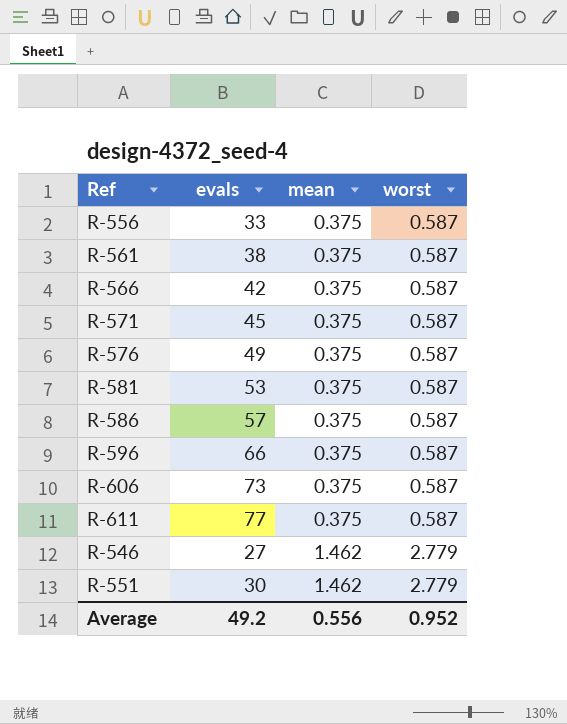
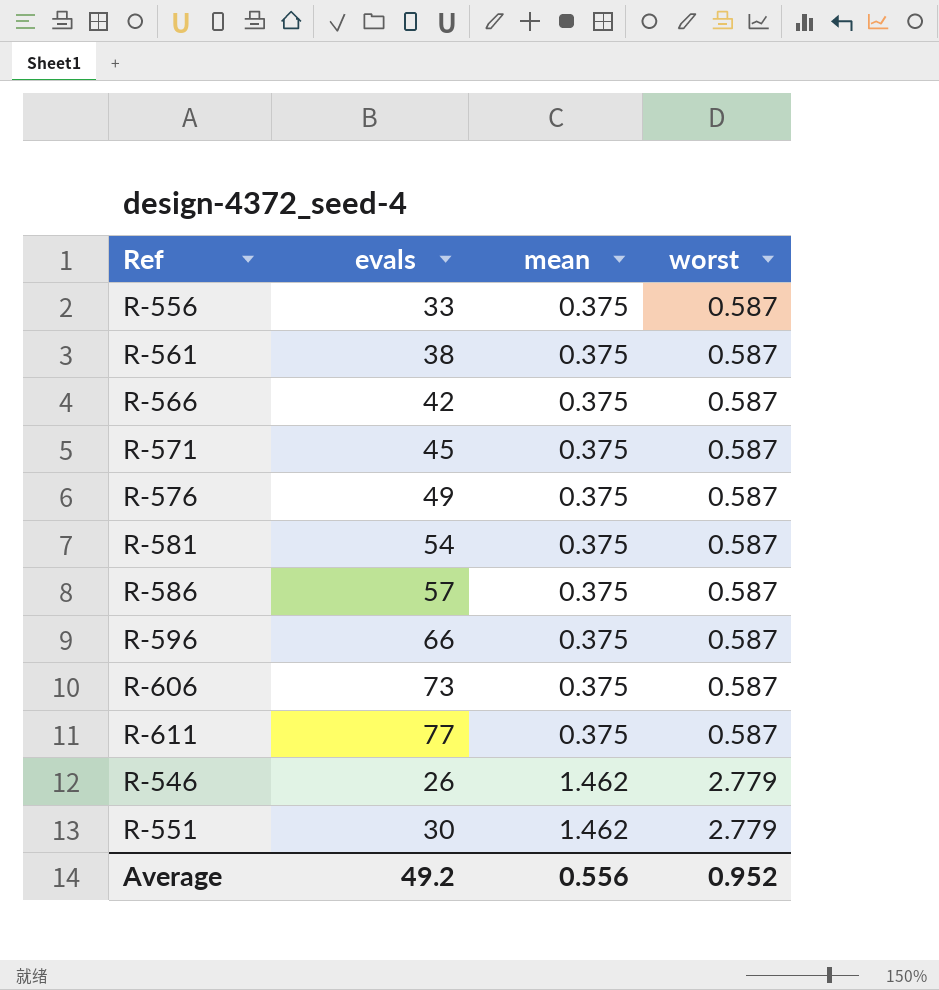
R-581 | evals: 53 -> 54
R-546 | evals: 27 -> 26

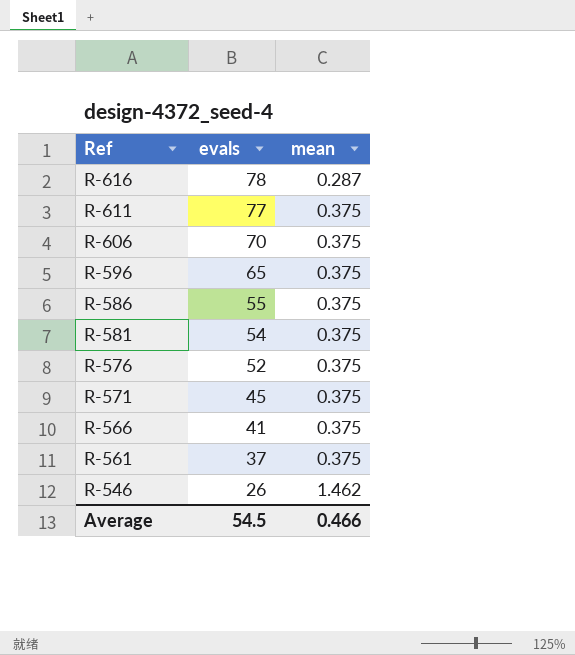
row order: mean ascending -> Ref descending
column worst | position: 4 -> none
row R-556: 33 | 0.375 | 0.587 -> none
row R-551: 30 | 1.462 | 2.779 -> none
row R-616: none -> 78 | 0.287
R-606 | evals: 73 -> 70
R-596 | evals: 66 -> 65
R-586 | evals: 57 -> 55
R-576 | evals: 49 -> 52
R-566 | evals: 42 -> 41
R-561 | evals: 38 -> 37
Average | evals: 49.2 -> 54.5
Average | mean: 0.556 -> 0.466

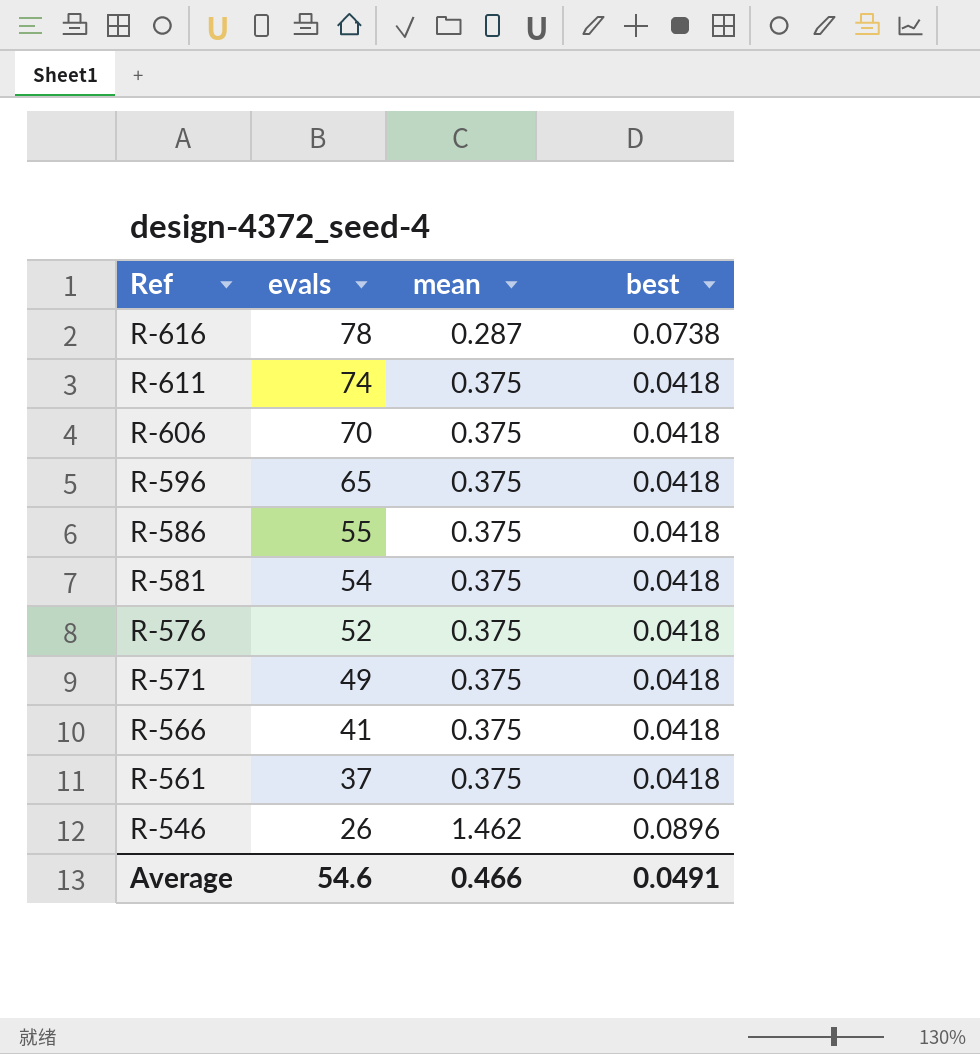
column best | position: none -> 4
R-611 | evals: 77 -> 74
R-571 | evals: 45 -> 49
Average | evals: 54.5 -> 54.6

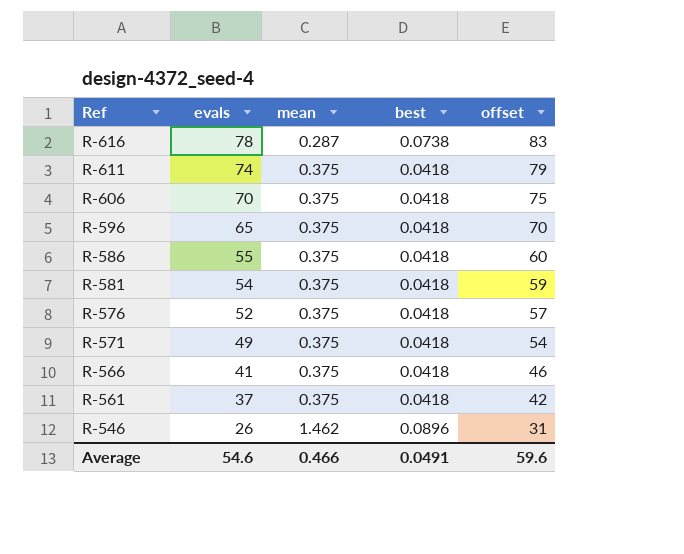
column offset | formula: none -> [evals] + 5

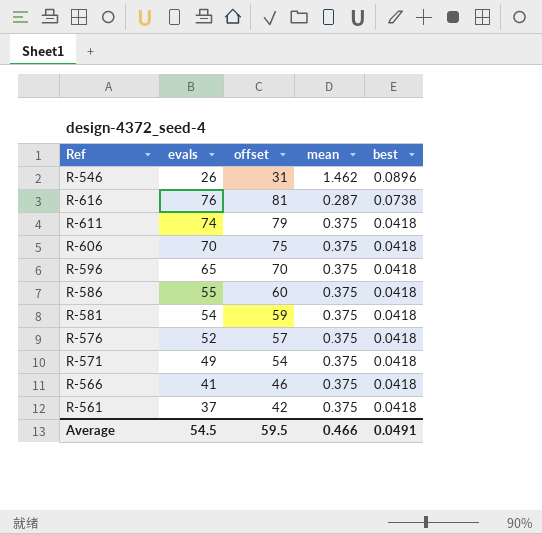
row order: Ref descending -> best descending
column offset | position: 5 -> 3
R-616 | evals: 78 -> 76
R-616 | offset: 83 -> 81
Average | evals: 54.6 -> 54.5
Average | offset: 59.6 -> 59.5

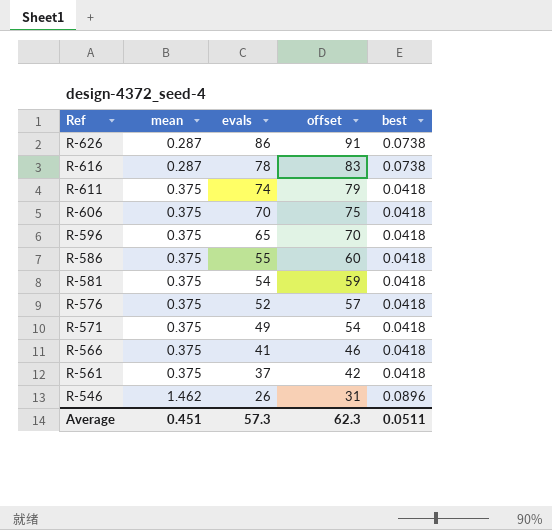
row order: best descending -> Ref descending
column mean | position: 4 -> 2
row R-626: none -> 0.287 | 86 | 91 | 0.0738
R-616 | evals: 76 -> 78
R-616 | offset: 81 -> 83
Average | mean: 0.466 -> 0.451
Average | evals: 54.5 -> 57.3
Average | offset: 59.5 -> 62.3
Average | best: 0.0491 -> 0.0511

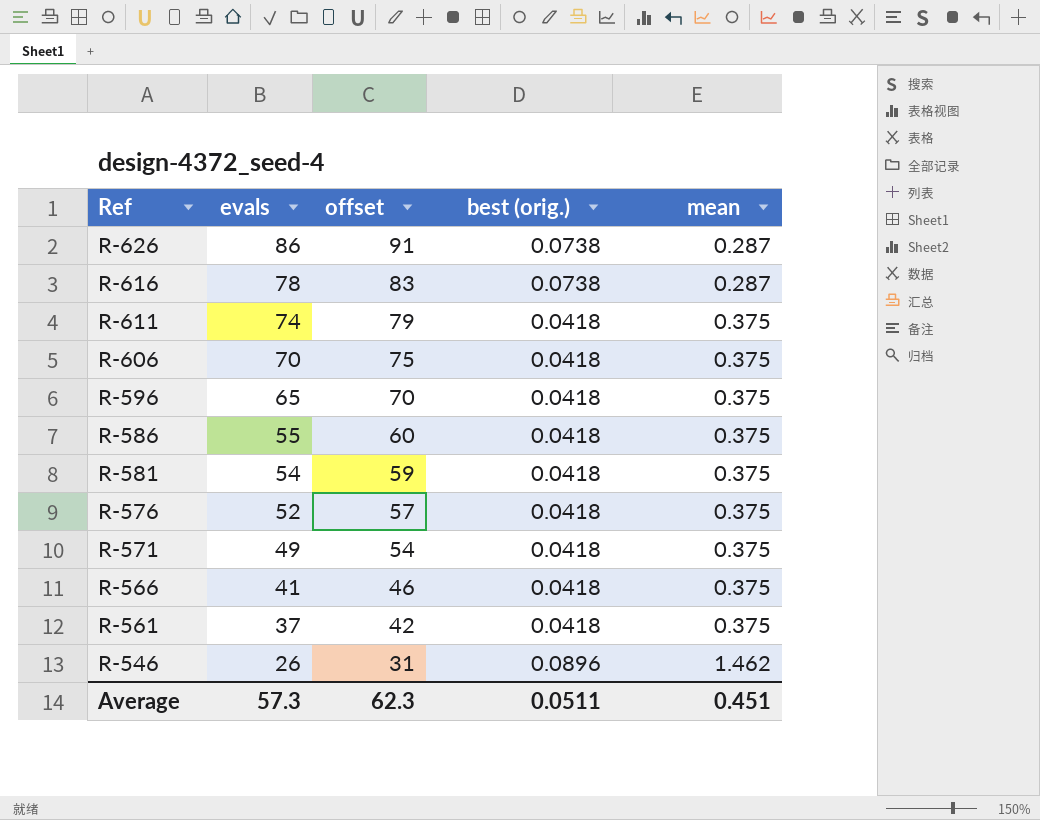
column name: best -> best (orig.)
column mean | position: 2 -> 5

